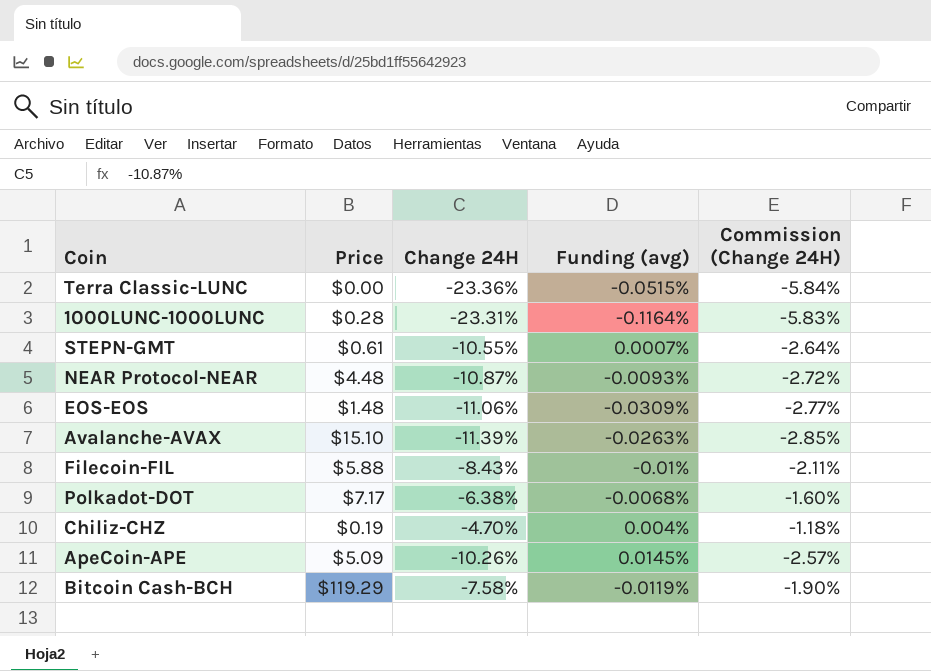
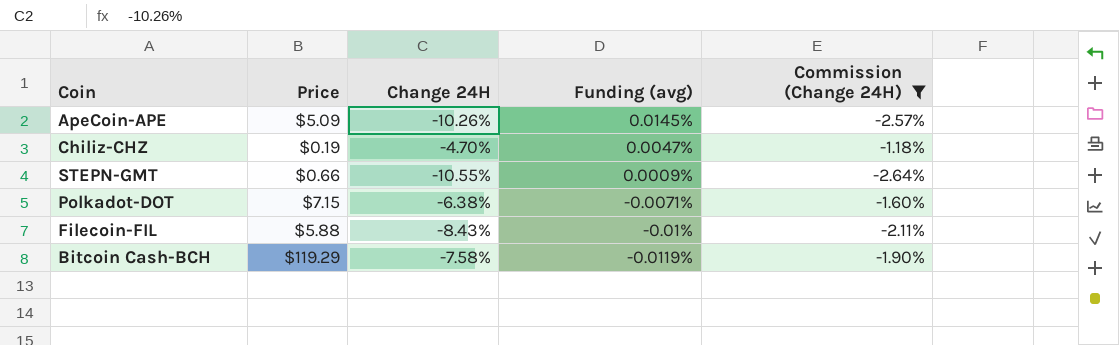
filter: none -> Commission (Change 24H) >= -2.64%
row order: none -> Funding (avg) descending
Chiliz-CHZ | Funding (avg): 0.004% -> 0.0047%
STEPN-GMT | Price: $0.61 -> $0.66
STEPN-GMT | Funding (avg): 0.0007% -> 0.0009%
Polkadot-DOT | Price: $7.17 -> $7.15
Polkadot-DOT | Funding (avg): -0.0068% -> -0.0071%

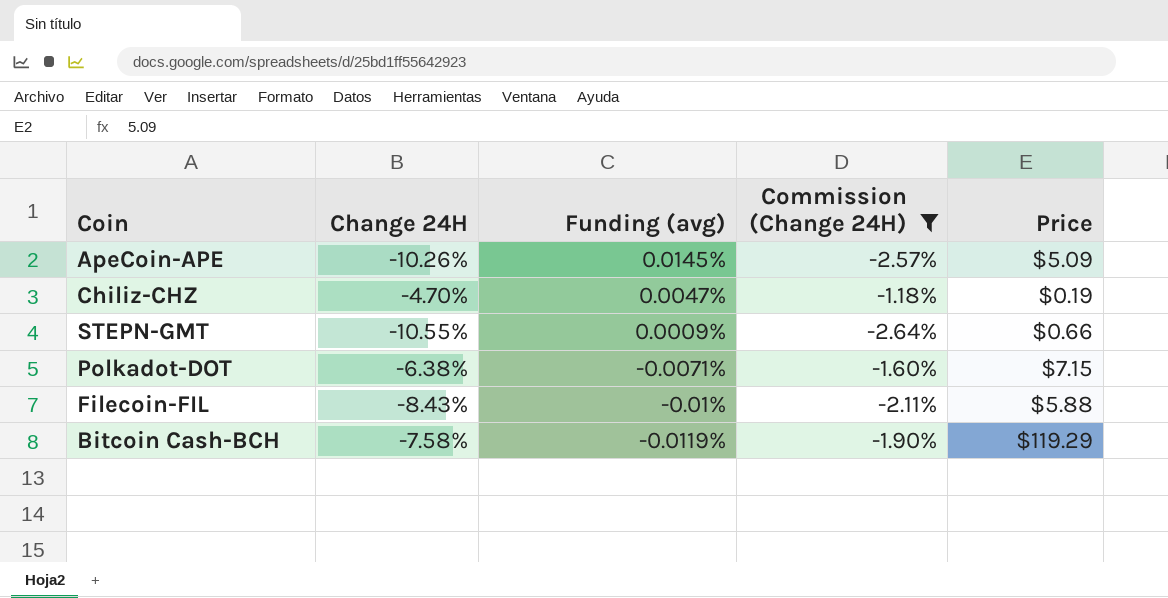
column Price | position: 2 -> 5

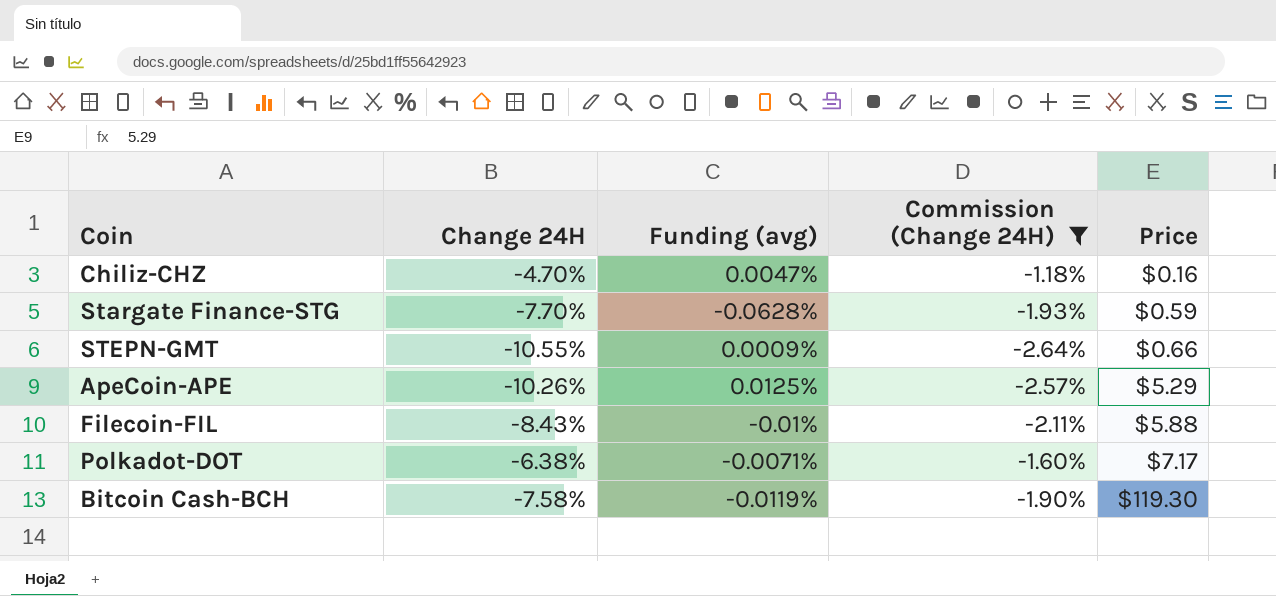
row order: Funding (avg) descending -> Price ascending
Chiliz-CHZ | Price: $0.19 -> $0.16
row Stargate Finance-STG: none -> -7.70% | -0.0628% | -1.93% | $0.59
ApeCoin-APE | Funding (avg): 0.0145% -> 0.0125%
ApeCoin-APE | Price: $5.09 -> $5.29
Polkadot-DOT | Price: $7.15 -> $7.17
Bitcoin Cash-BCH | Price: $119.29 -> $119.30

